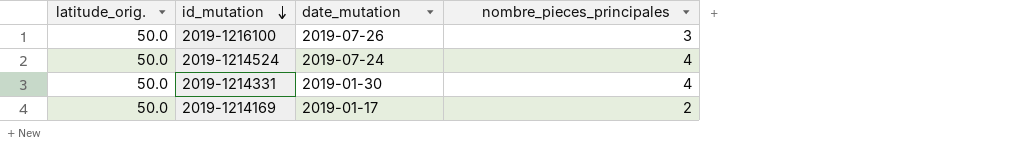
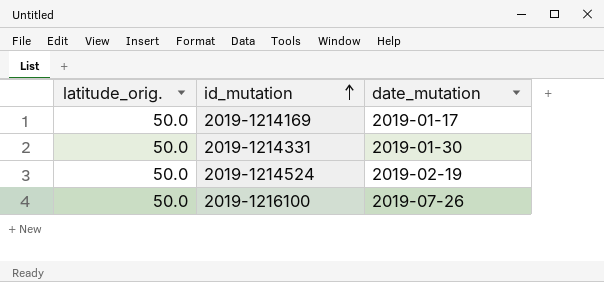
row order: id_mutation descending -> id_mutation ascending
column nombre_pieces_principales | position: 4 -> none
2019-1214524 | date_mutation: 2019-07-24 -> 2019-02-19

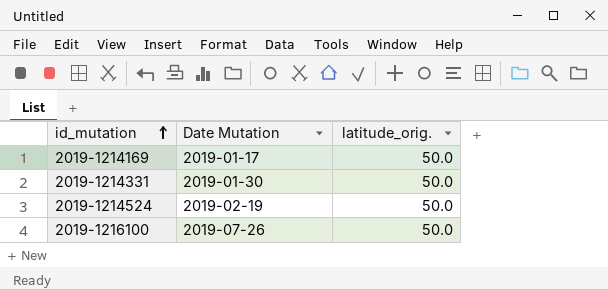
column name: date_mutation -> Date Mutation
column latitude_orig. | position: 1 -> 3

